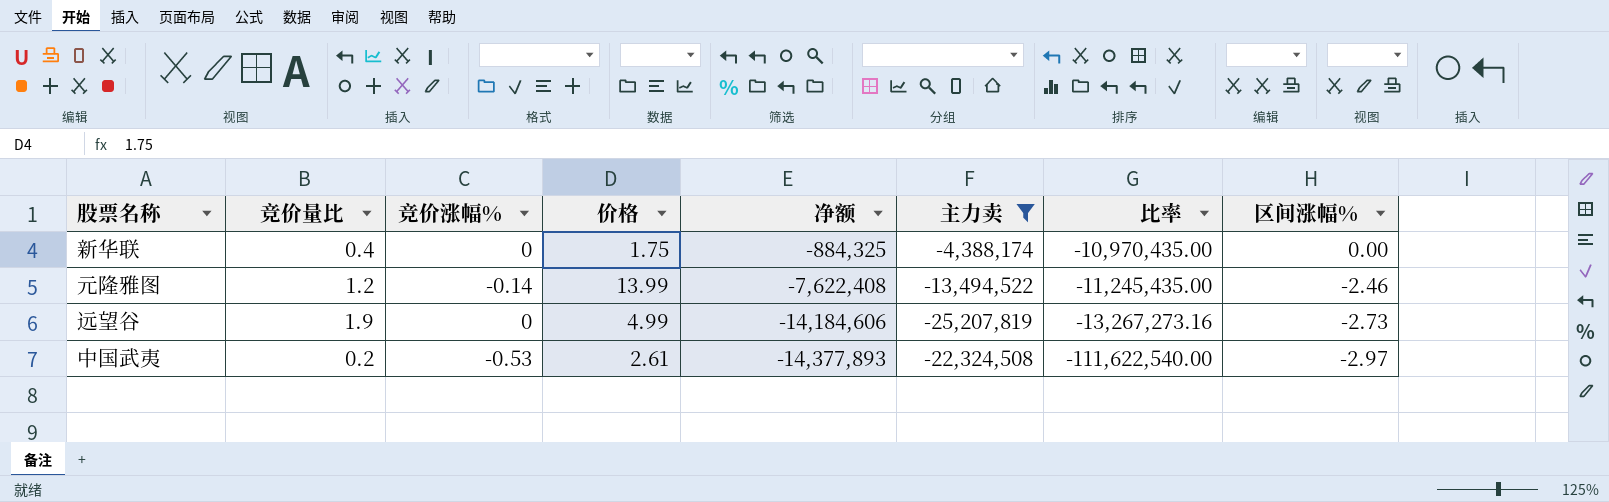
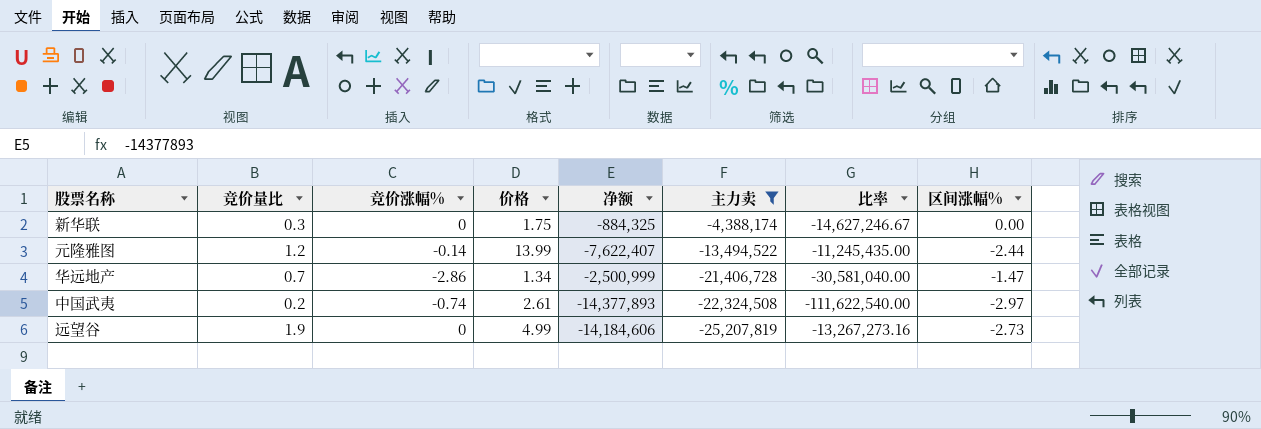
row order: 净额 descending -> 主力卖 descending
新华联 | 竞价量比: 0.4 -> 0.3
新华联 | 比率: -10,970,435.00 -> -14,627,246.67
元隆雅图 | 净额: -7,622,408 -> -7,622,407
元隆雅图 | 区间涨幅%: -2.46 -> -2.44
row 华远地产: none -> 0.7 | -2.86 | 1.34 | -2,500,999 | -21,406,728 | -30,581,040.00 | -1.47
中国武夷 | 竞价涨幅%: -0.53 -> -0.74

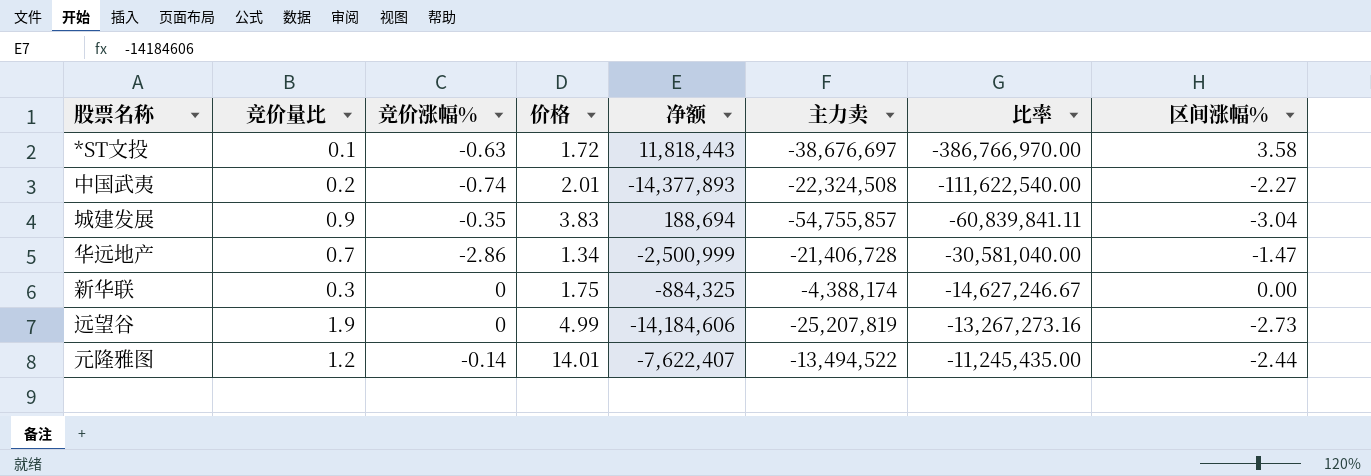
filter: 主力卖 >= -25,207,819 -> none
row order: 主力卖 descending -> 比率 ascending
中国武夷 | 价格: 2.61 -> 2.01
中国武夷 | 区间涨幅%: -2.97 -> -2.27
元隆雅图 | 价格: 13.99 -> 14.01

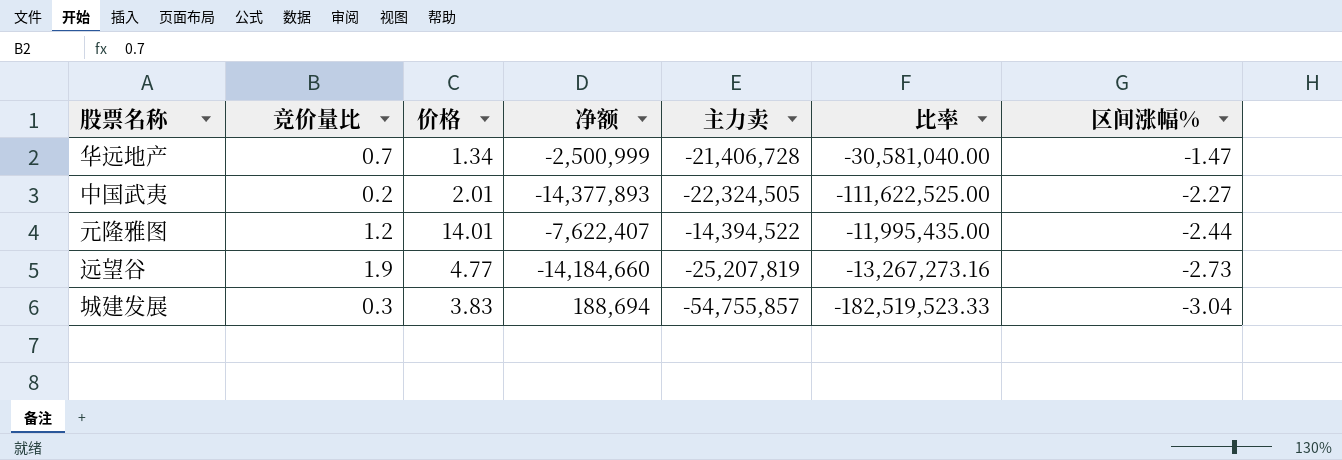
row order: 比率 ascending -> 区间涨幅% descending
column 竞价涨幅% | position: 3 -> none
row *ST文投: 0.1 | -0.63 | 1.72 | 11,818,443 | -38,676,697 | -386,766,970.00 | 3.58 -> none
row 新华联: 0.3 | 0 | 1.75 | -884,325 | -4,388,174 | -14,627,246.67 | 0.00 -> none
中国武夷 | 主力卖: -22,324,508 -> -22,324,505
中国武夷 | 比率: -111,622,540.00 -> -111,622,525.00
元隆雅图 | 主力卖: -13,494,522 -> -14,394,522
元隆雅图 | 比率: -11,245,435.00 -> -11,995,435.00
远望谷 | 价格: 4.99 -> 4.77
远望谷 | 净额: -14,184,606 -> -14,184,660
城建发展 | 竞价量比: 0.9 -> 0.3
城建发展 | 比率: -60,839,841.11 -> -182,519,523.33

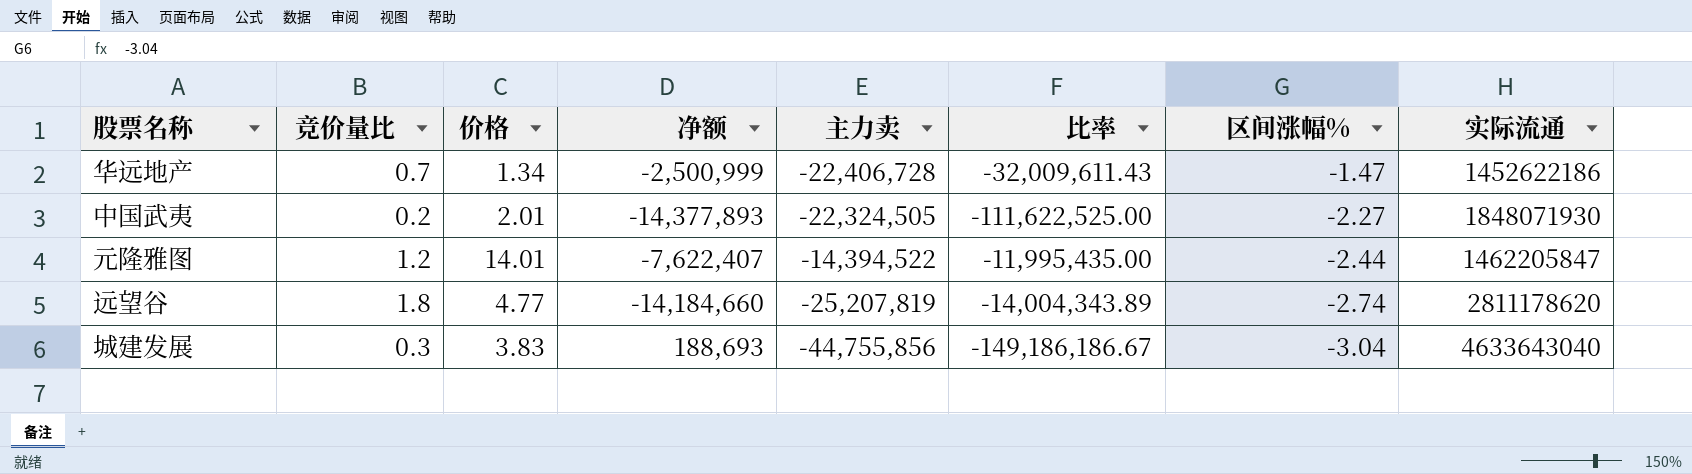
column 实际流通 | position: none -> 8
华远地产 | 主力卖: -21,406,728 -> -22,406,728
华远地产 | 比率: -30,581,040.00 -> -32,009,611.43
远望谷 | 竞价量比: 1.9 -> 1.8
远望谷 | 比率: -13,267,273.16 -> -14,004,343.89
远望谷 | 区间涨幅%: -2.73 -> -2.74
城建发展 | 净额: 188,694 -> 188,693
城建发展 | 主力卖: -54,755,857 -> -44,755,856
城建发展 | 比率: -182,519,523.33 -> -149,186,186.67

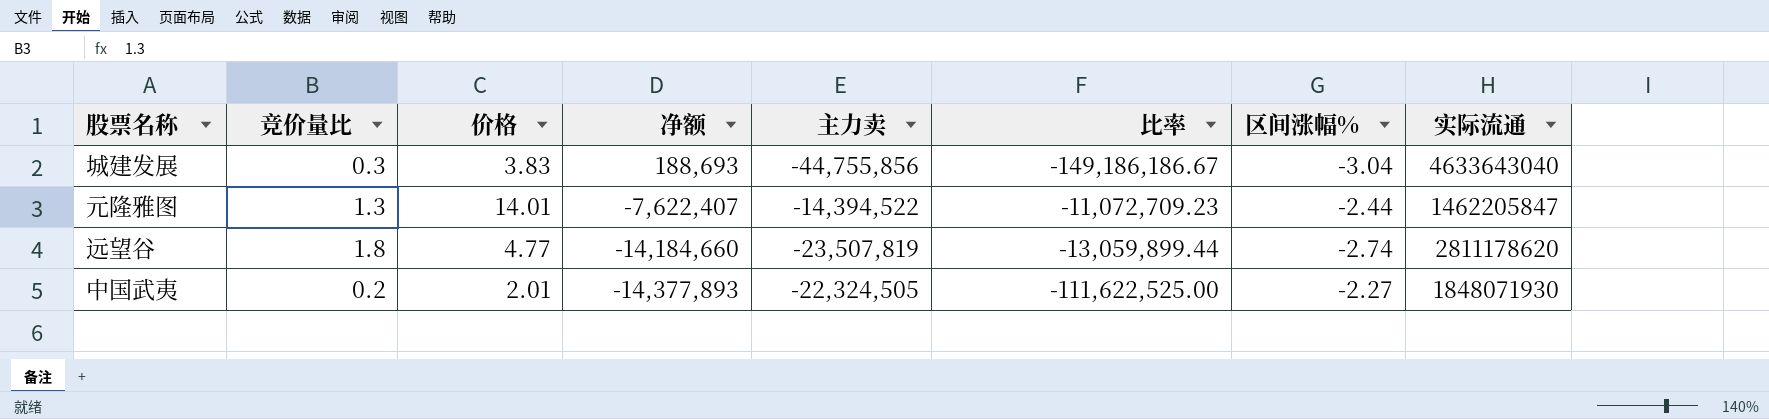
row order: 区间涨幅% descending -> 净额 descending
row 华远地产: 0.7 | 1.34 | -2,500,999 | -22,406,728 | -32,009,611.43 | -1.47 | 1452622186 -> none
元隆雅图 | 竞价量比: 1.2 -> 1.3
元隆雅图 | 比率: -11,995,435.00 -> -11,072,709.23
远望谷 | 主力卖: -25,207,819 -> -23,507,819
远望谷 | 比率: -14,004,343.89 -> -13,059,899.44

